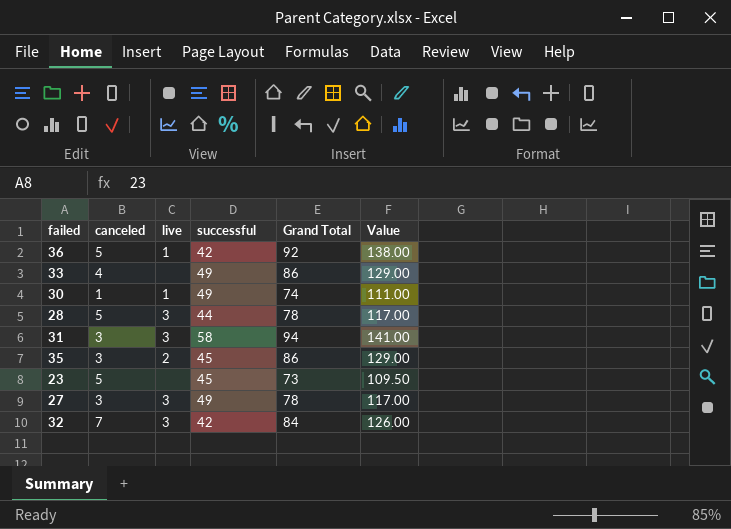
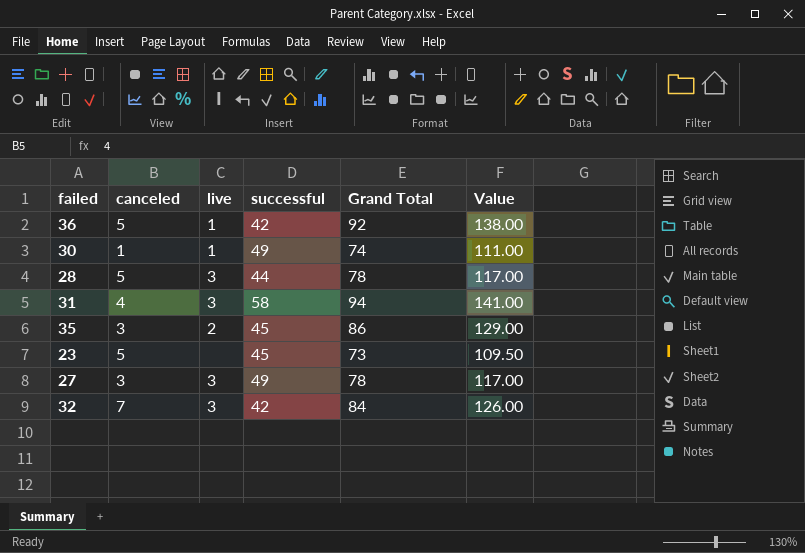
row 33: 4 | none | 49 | 86 | 129.00 -> none
31 | canceled: 3 -> 4

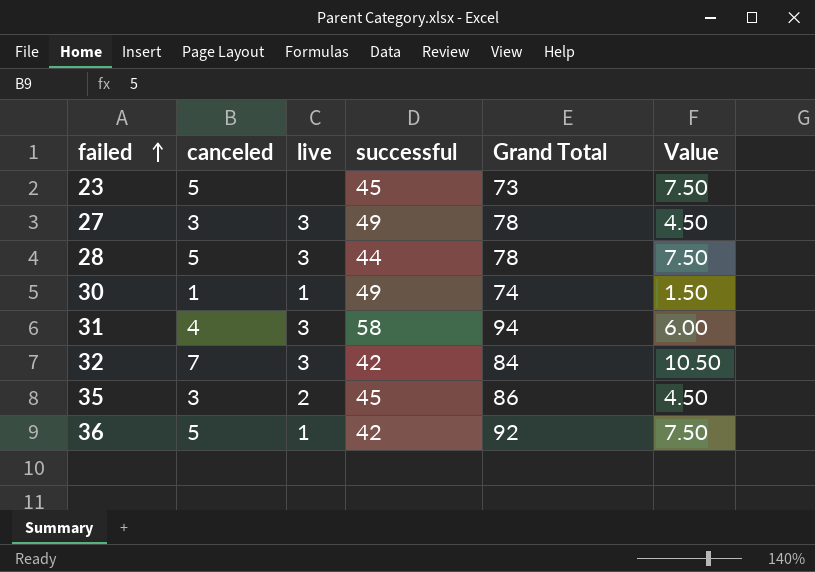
row order: none -> failed ascending
column Value | formula: [Grand Total] * 1.5 -> [canceled] * 1.5

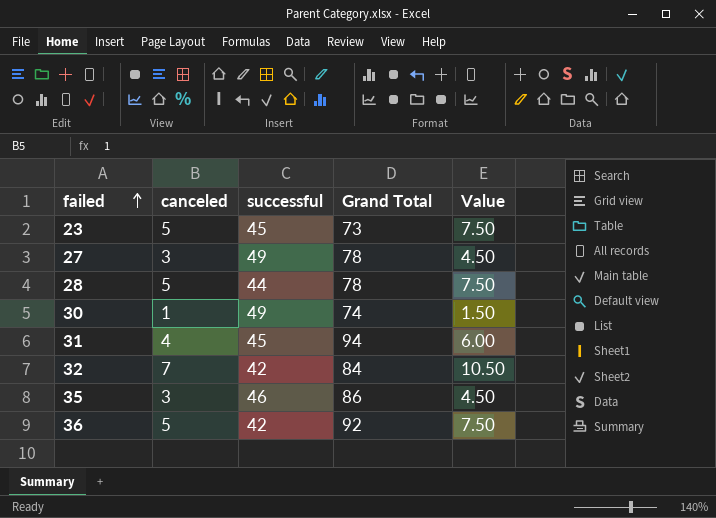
column live | position: 3 -> none
31 | successful: 58 -> 45
35 | successful: 45 -> 46

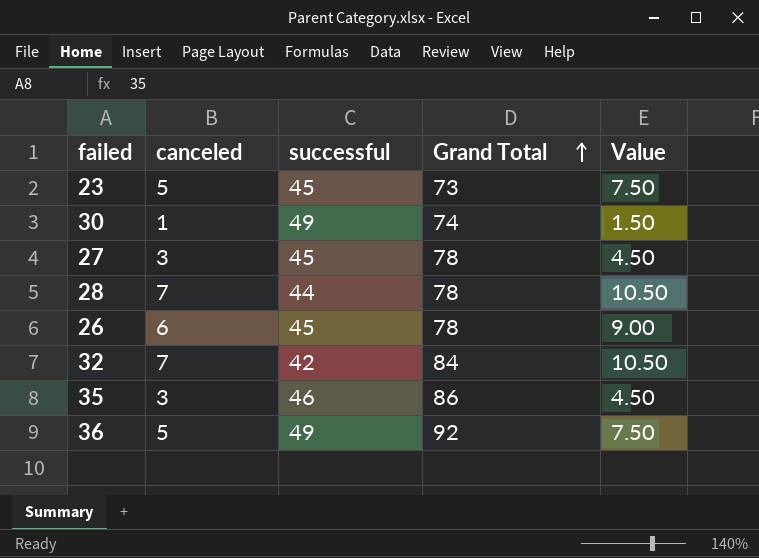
row order: failed ascending -> Grand Total ascending
row 31: 4 | 45 | 94 | 6.00 -> none
27 | successful: 49 -> 45
28 | canceled: 5 -> 7
28 | Value: 7.50 -> 10.50
row 26: none -> 6 | 45 | 78 | 9.00
36 | successful: 42 -> 49

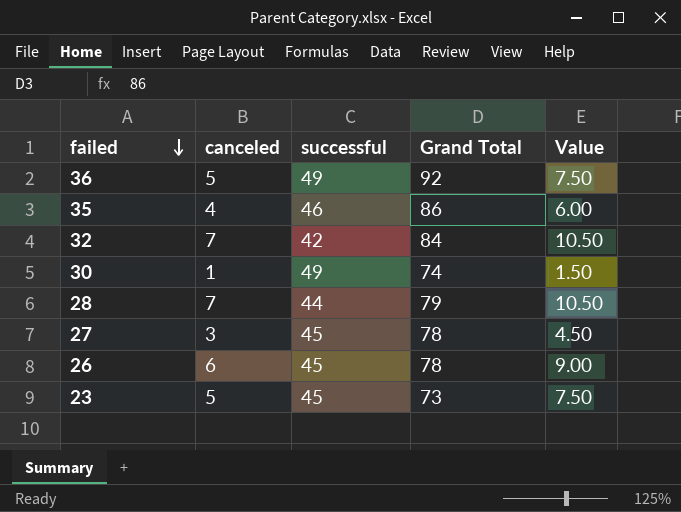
row order: Grand Total ascending -> failed descending
35 | canceled: 3 -> 4
35 | Value: 4.50 -> 6.00
28 | Grand Total: 78 -> 79

